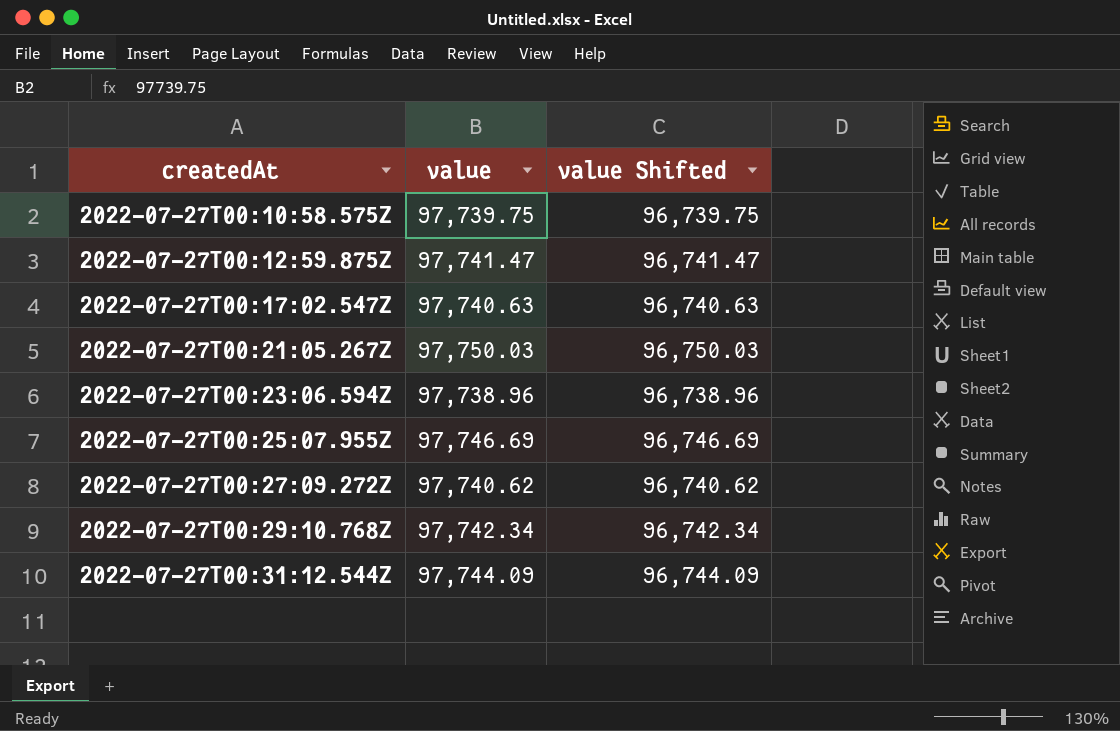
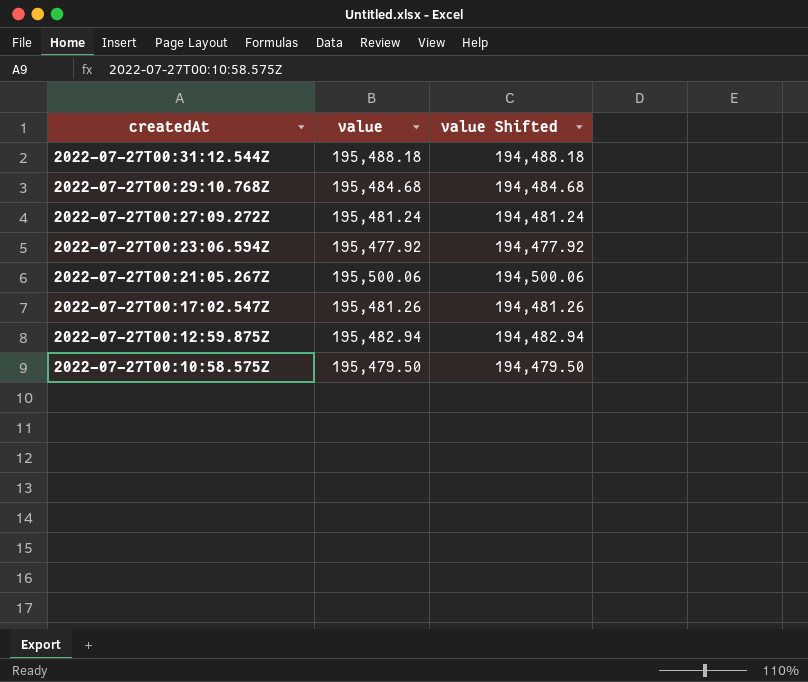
row order: createdAt ascending -> createdAt descending
row 2022-07-27T00:25:07.955Z: 97,746.69 | 96,746.69 -> none
2022-07-27T00:31:12.544Z | value: 97,744.09 -> 195,488.18
2022-07-27T00:31:12.544Z | value Shifted: 96,744.09 -> 194,488.18
2022-07-27T00:29:10.768Z | value: 97,742.34 -> 195,484.68
2022-07-27T00:29:10.768Z | value Shifted: 96,742.34 -> 194,484.68
2022-07-27T00:27:09.272Z | value: 97,740.62 -> 195,481.24
2022-07-27T00:27:09.272Z | value Shifted: 96,740.62 -> 194,481.24
2022-07-27T00:23:06.594Z | value: 97,738.96 -> 195,477.92
2022-07-27T00:23:06.594Z | value Shifted: 96,738.96 -> 194,477.92
2022-07-27T00:21:05.267Z | value: 97,750.03 -> 195,500.06
2022-07-27T00:21:05.267Z | value Shifted: 96,750.03 -> 194,500.06
2022-07-27T00:17:02.547Z | value: 97,740.63 -> 195,481.26
2022-07-27T00:17:02.547Z | value Shifted: 96,740.63 -> 194,481.26
2022-07-27T00:12:59.875Z | value: 97,741.47 -> 195,482.94
2022-07-27T00:12:59.875Z | value Shifted: 96,741.47 -> 194,482.94
2022-07-27T00:10:58.575Z | value: 97,739.75 -> 195,479.50
2022-07-27T00:10:58.575Z | value Shifted: 96,739.75 -> 194,479.50

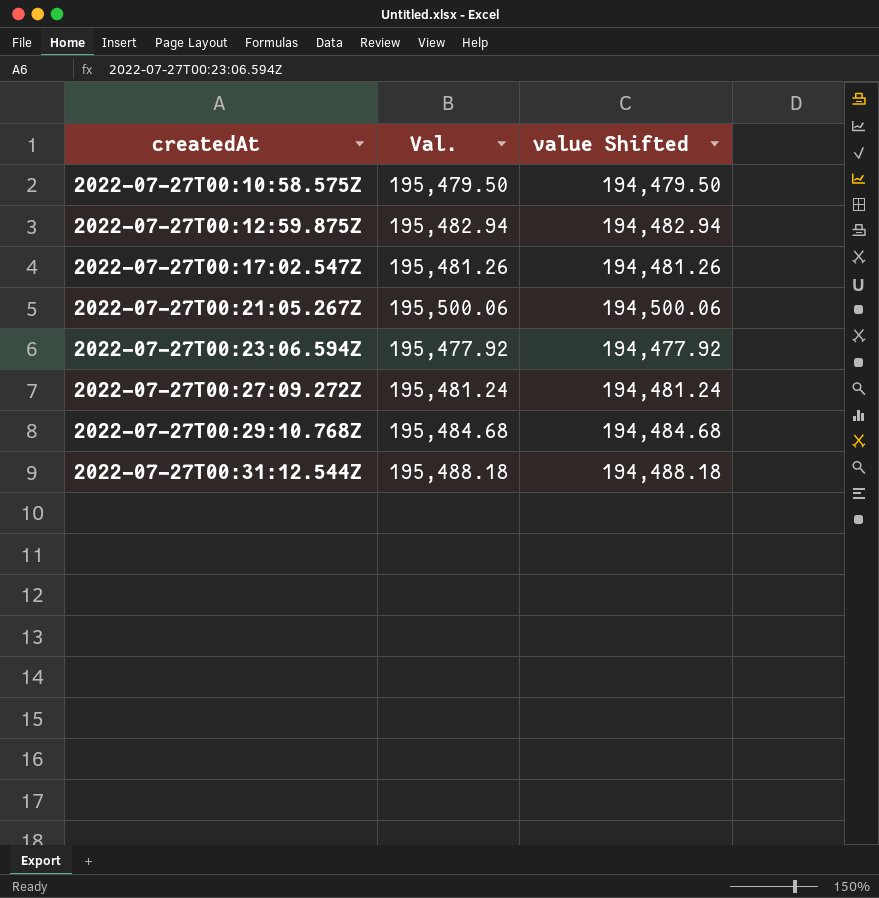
row order: createdAt descending -> createdAt ascending
column name: value -> Val.

